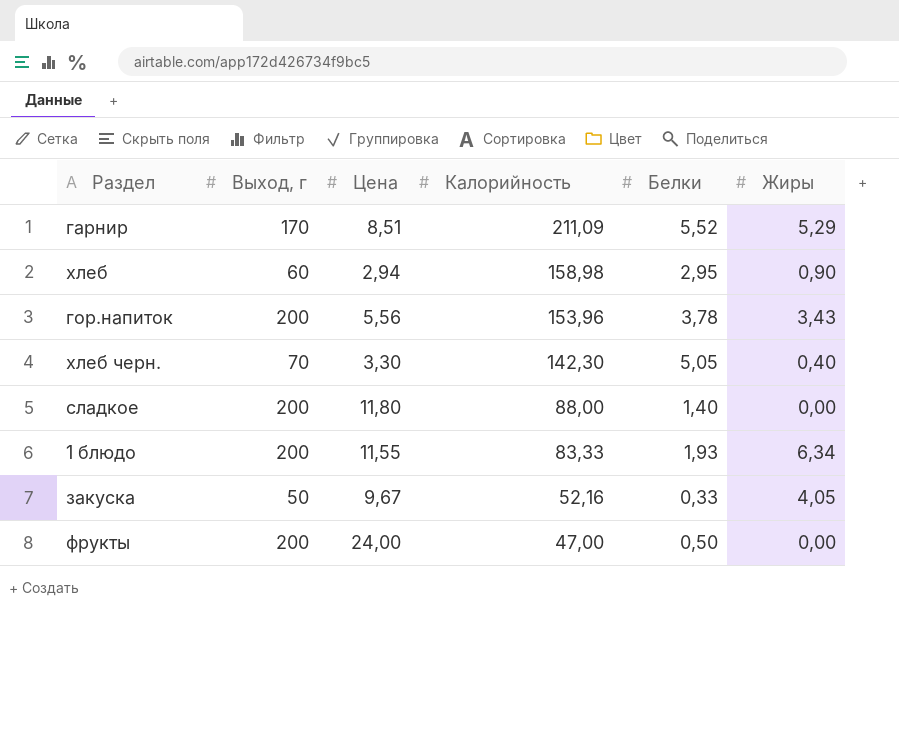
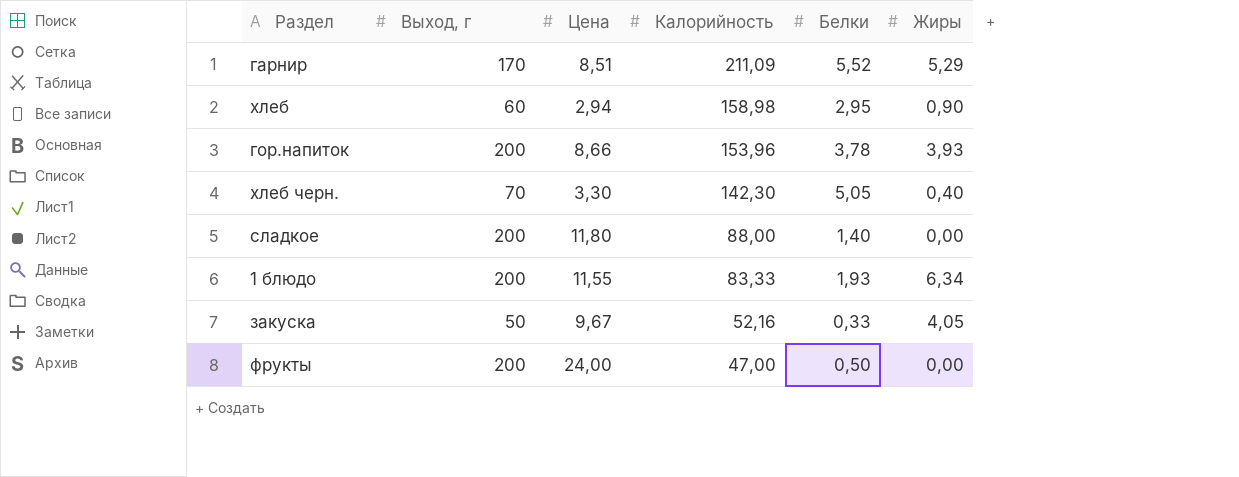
гор.напиток | Цена: 5,56 -> 8,66
гор.напиток | Жиры: 3,43 -> 3,93

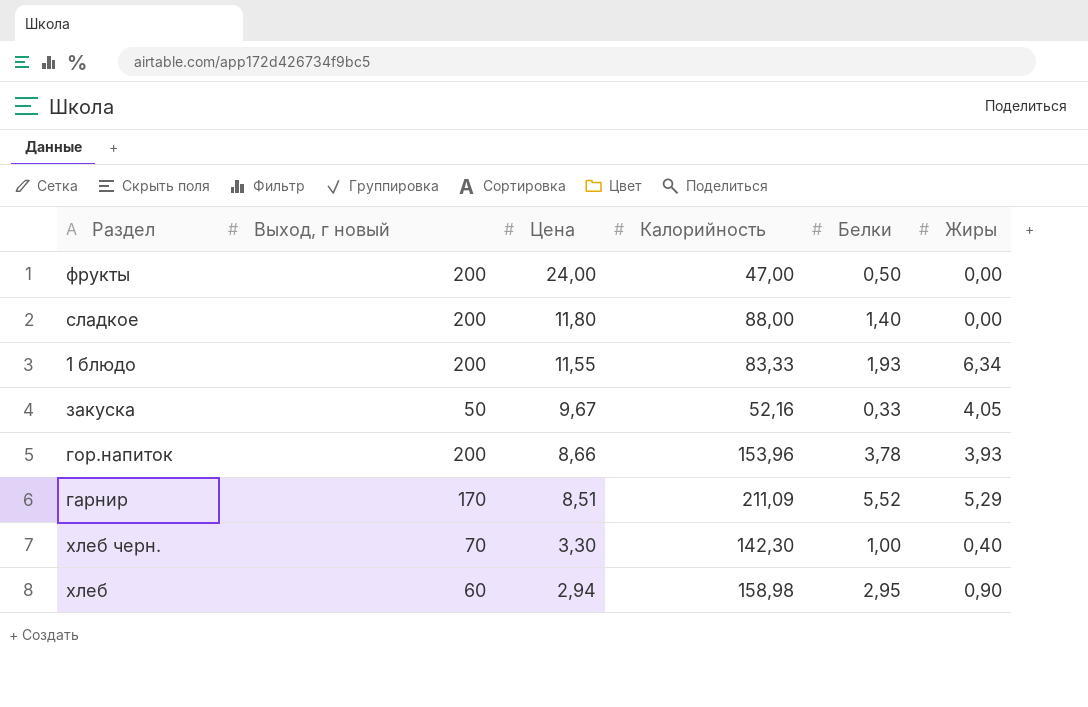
row order: Калорийность descending -> Цена descending
column name: Выход, г -> Выход, г новый
хлеб черн. | Белки: 5,05 -> 1,00

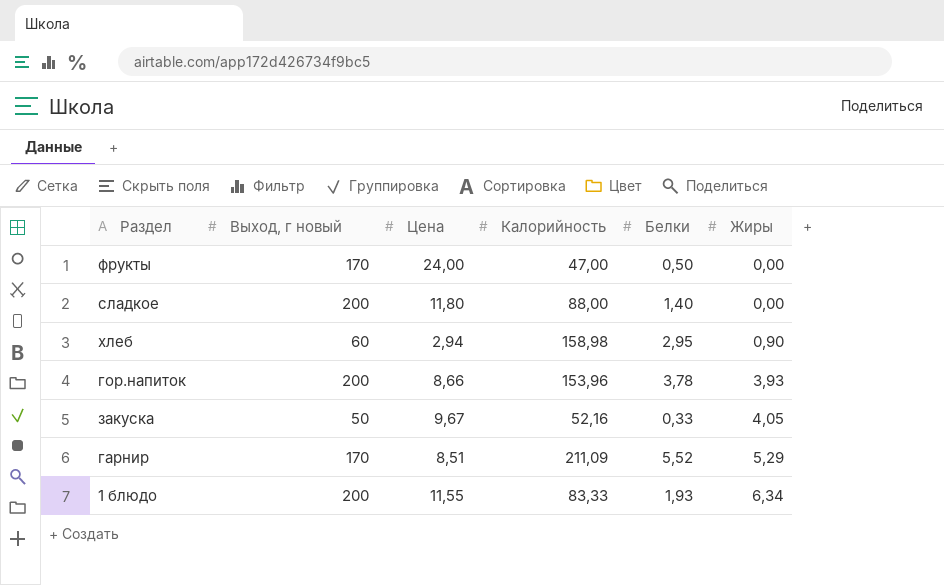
row order: Цена descending -> Жиры ascending
row хлеб черн.: 70 | 3,30 | 142,30 | 1,00 | 0,40 -> none
фрукты | Выход, г новый: 200 -> 170

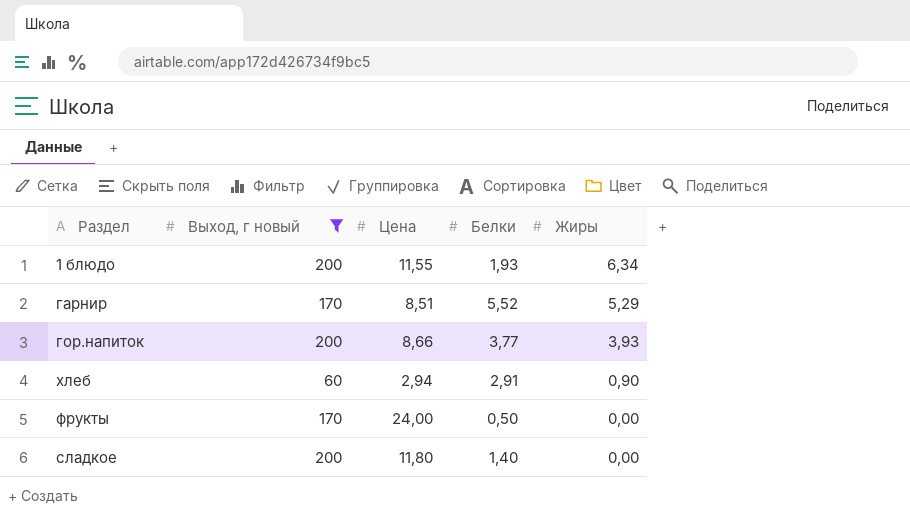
filter: none -> Выход, г новый != 50
row order: Жиры ascending -> Жиры descending
column Калорийность | position: 4 -> none
гор.напиток | Белки: 3,78 -> 3,77
хлеб | Белки: 2,95 -> 2,91

